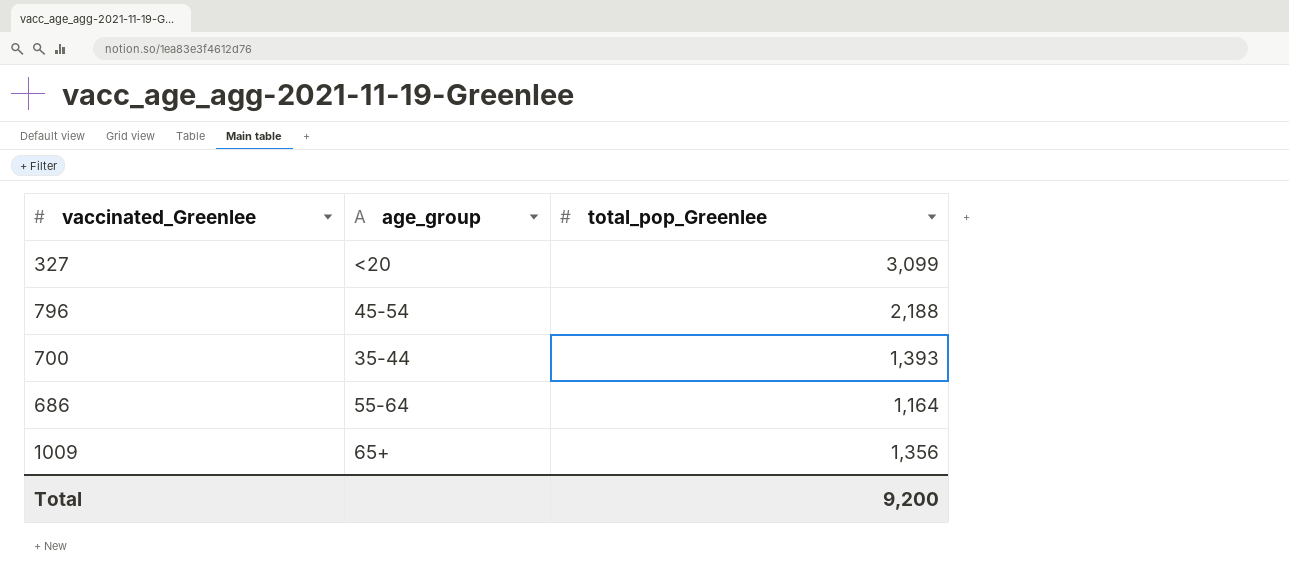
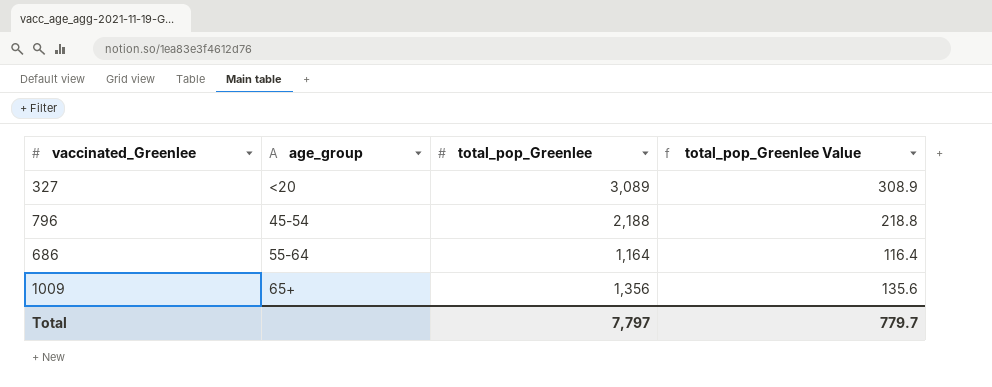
column total_pop_Greenlee Value | formula: none -> [total_pop_Greenlee] * 0.1
row 700: 35-44 | 1,393 -> none
327 | total_pop_Greenlee: 3,099 -> 3,089
Total | total_pop_Greenlee: 9,200 -> 7,797

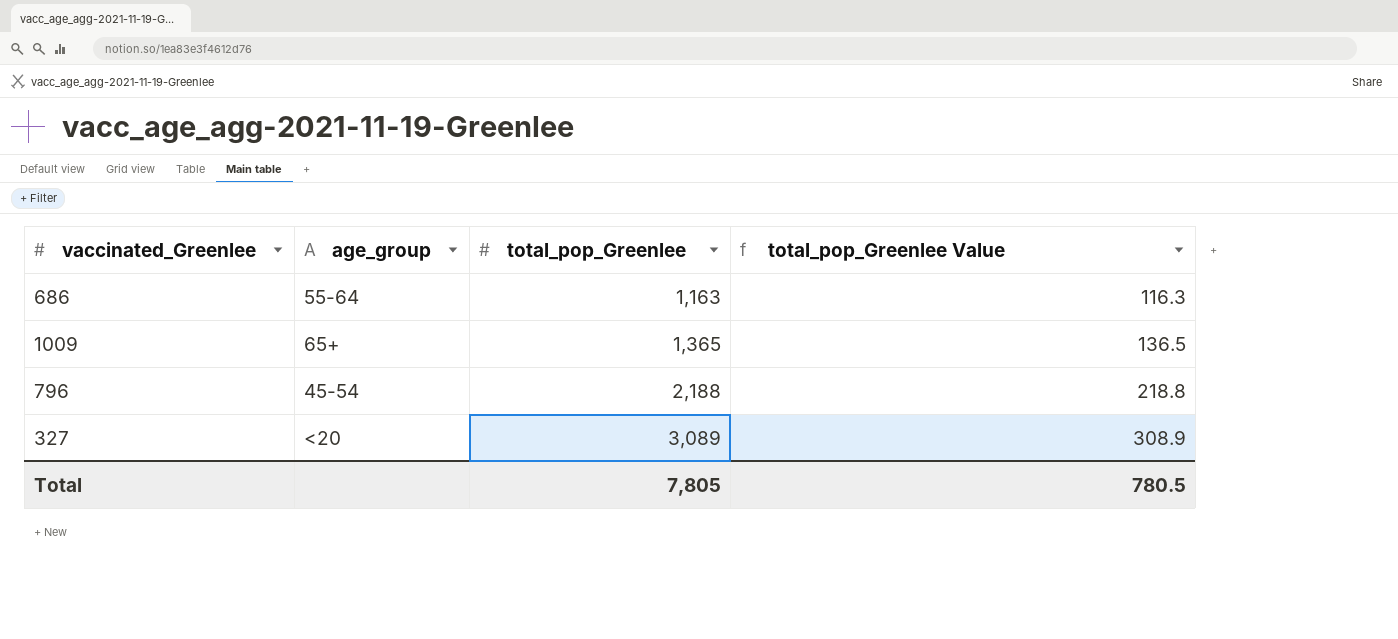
row order: none -> total_pop_Greenlee ascending
686 | total_pop_Greenlee: 1,164 -> 1,163
686 | total_pop_Greenlee Value: 116.4 -> 116.3
1009 | total_pop_Greenlee: 1,356 -> 1,365
1009 | total_pop_Greenlee Value: 135.6 -> 136.5
Total | total_pop_Greenlee: 7,797 -> 7,805
Total | total_pop_Greenlee Value: 779.7 -> 780.5

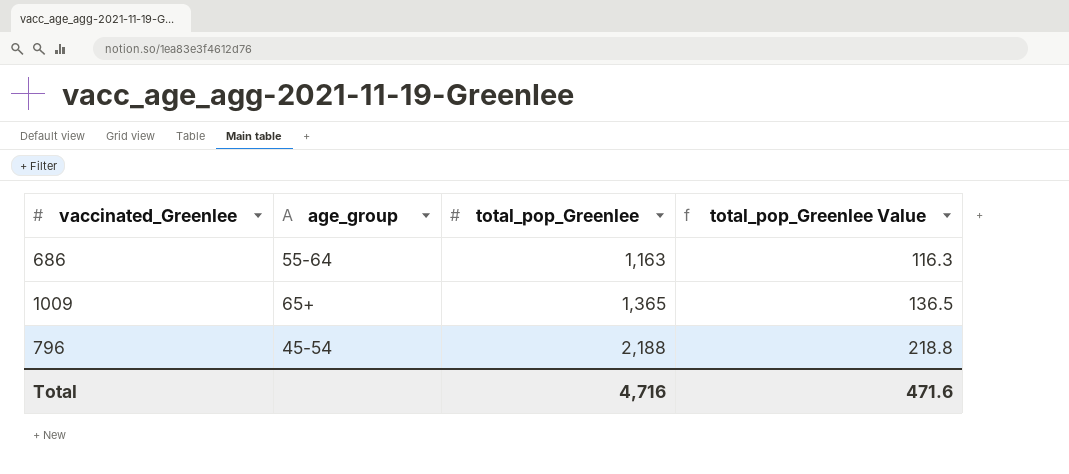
row 327: <20 | 3,089 | 308.9 -> none
Total | total_pop_Greenlee: 7,805 -> 4,716
Total | total_pop_Greenlee Value: 780.5 -> 471.6

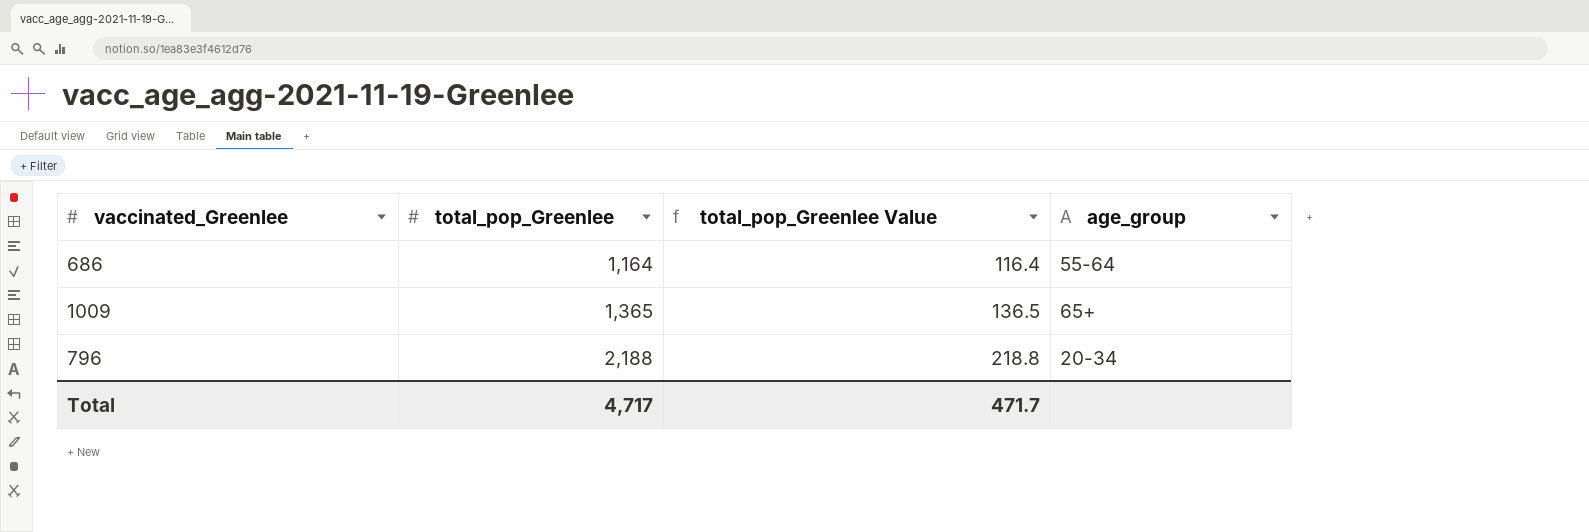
column age_group | position: 2 -> 4
686 | total_pop_Greenlee: 1,163 -> 1,164
686 | total_pop_Greenlee Value: 116.3 -> 116.4
796 | age_group: 45-54 -> 20-34
Total | total_pop_Greenlee: 4,716 -> 4,717
Total | total_pop_Greenlee Value: 471.6 -> 471.7

